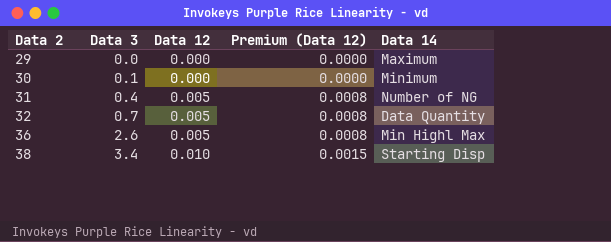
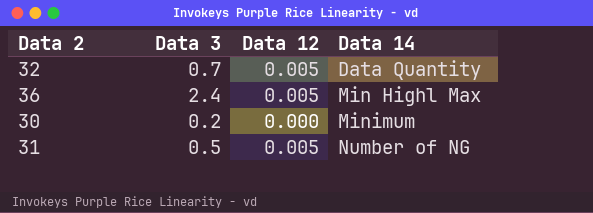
row order: Data 2 ascending -> Data 14 ascending
column Premium (Data 12) | formula: [Data 12] * 0.15 -> none
row 29: 0.0 | 0.000 | 0.0000 | Maximum -> none
row 38: 3.4 | 0.010 | 0.0015 | Starting Disp -> none
36 | Data 3: 2.6 -> 2.4
30 | Data 3: 0.1 -> 0.2
31 | Data 3: 0.4 -> 0.5

